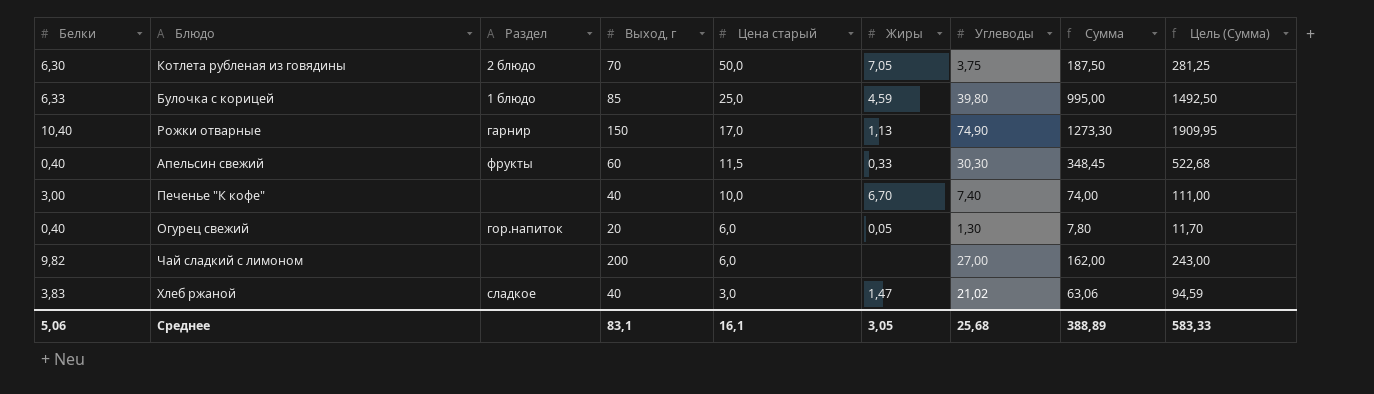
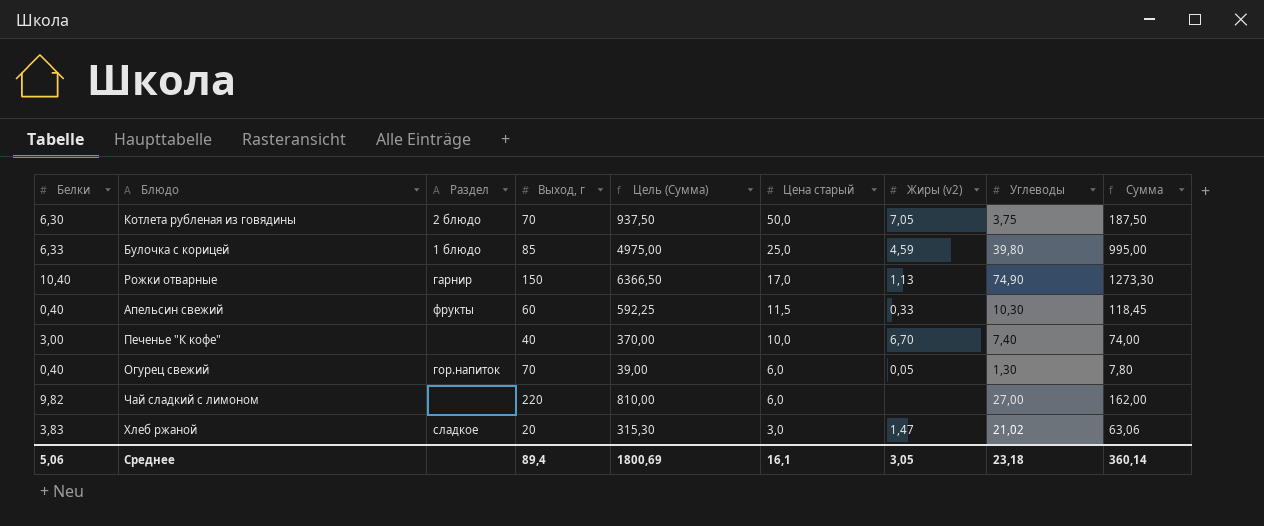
column Цель (Сумма) | formula: [Сумма] * 1,5 -> [Сумма] * 5
column Цель (Сумма) | position: 9 -> 5
column name: Жиры -> Жиры (v2)
Апельсин свежий | Углеводы: 30,30 -> 10,30
Апельсин свежий | Сумма: 348,45 -> 118,45
Огурец свежий | Выход, г: 20 -> 70
Чай сладкий с лимоном | Выход, г: 200 -> 220
Хлеб ржаной | Выход, г: 40 -> 20
Среднее | Выход, г: 83,1 -> 89,4
Среднее | Цель (Сумма): 583,33 -> 1800,69
Среднее | Углеводы: 25,68 -> 23,18
Среднее | Сумма: 388,89 -> 360,14

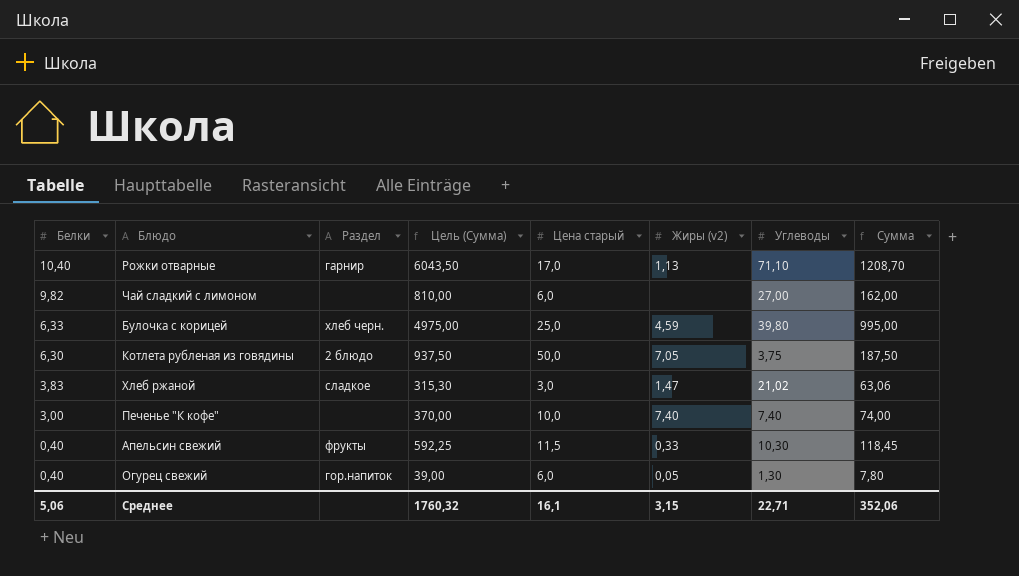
row order: Цена старый descending -> Белки descending
column Выход, г | position: 4 -> none
Рожки отварные | Цель (Сумма): 6366,50 -> 6043,50
Рожки отварные | Углеводы: 74,90 -> 71,10
Рожки отварные | Сумма: 1273,30 -> 1208,70
Булочка с корицей | Раздел: 1 блюдо -> хлеб черн.
Печенье "К кофе" | Жиры (v2): 6,70 -> 7,40
Среднее | Цель (Сумма): 1800,69 -> 1760,32
Среднее | Жиры (v2): 3,05 -> 3,15
Среднее | Углеводы: 23,18 -> 22,71
Среднее | Сумма: 360,14 -> 352,06

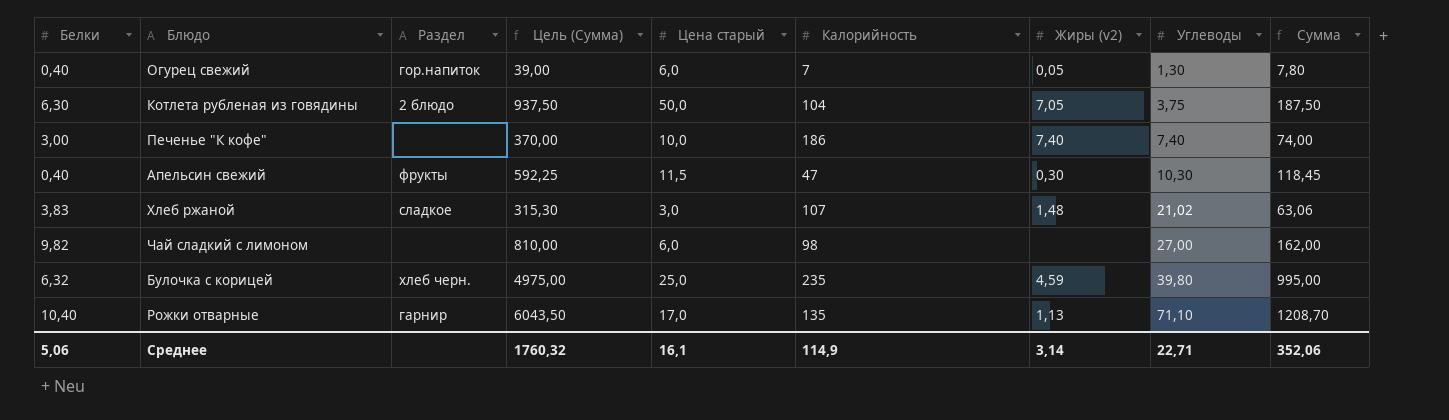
row order: Белки descending -> Углеводы ascending
column Калорийность | position: none -> 6
Апельсин свежий | Жиры (v2): 0,33 -> 0,30
Хлеб ржаной | Жиры (v2): 1,47 -> 1,48
Булочка с корицей | Белки: 6,33 -> 6,32
Среднее | Жиры (v2): 3,15 -> 3,14

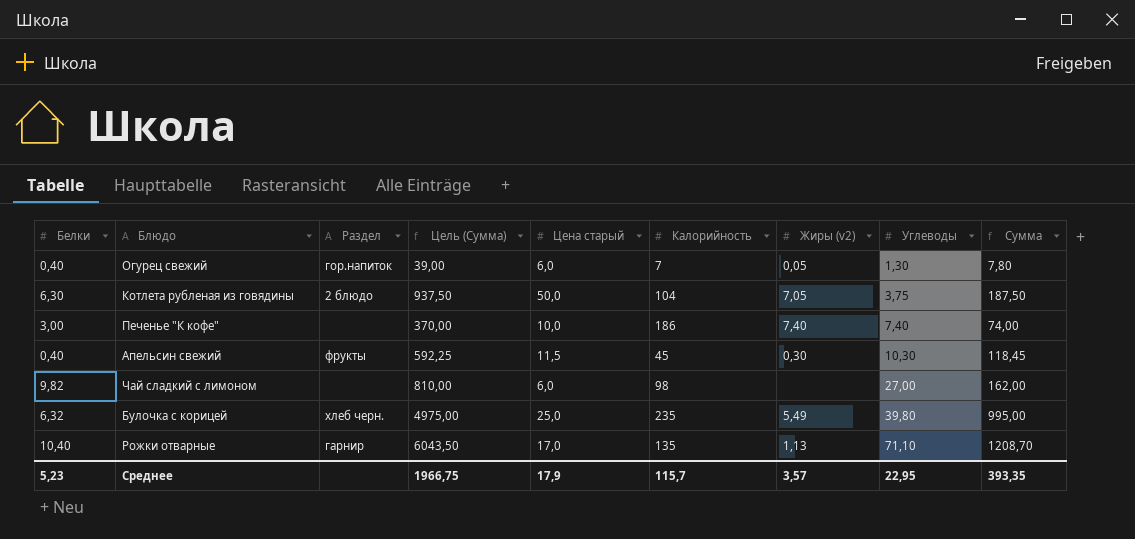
row Хлеб ржаной: 3,83 | сладкое | 315,30 | 3,0 | 107 | 1,48 | 21,02 | 63,06 -> none
Апельсин свежий | Калорийность: 47 -> 45
Булочка с корицей | Жиры (v2): 4,59 -> 5,49
Среднее | Белки: 5,06 -> 5,23
Среднее | Цель (Сумма): 1760,32 -> 1966,75
Среднее | Цена старый: 16,1 -> 17,9
Среднее | Калорийность: 114,9 -> 115,7
Среднее | Жиры (v2): 3,14 -> 3,57
Среднее | Углеводы: 22,71 -> 22,95
Среднее | Сумма: 352,06 -> 393,35

